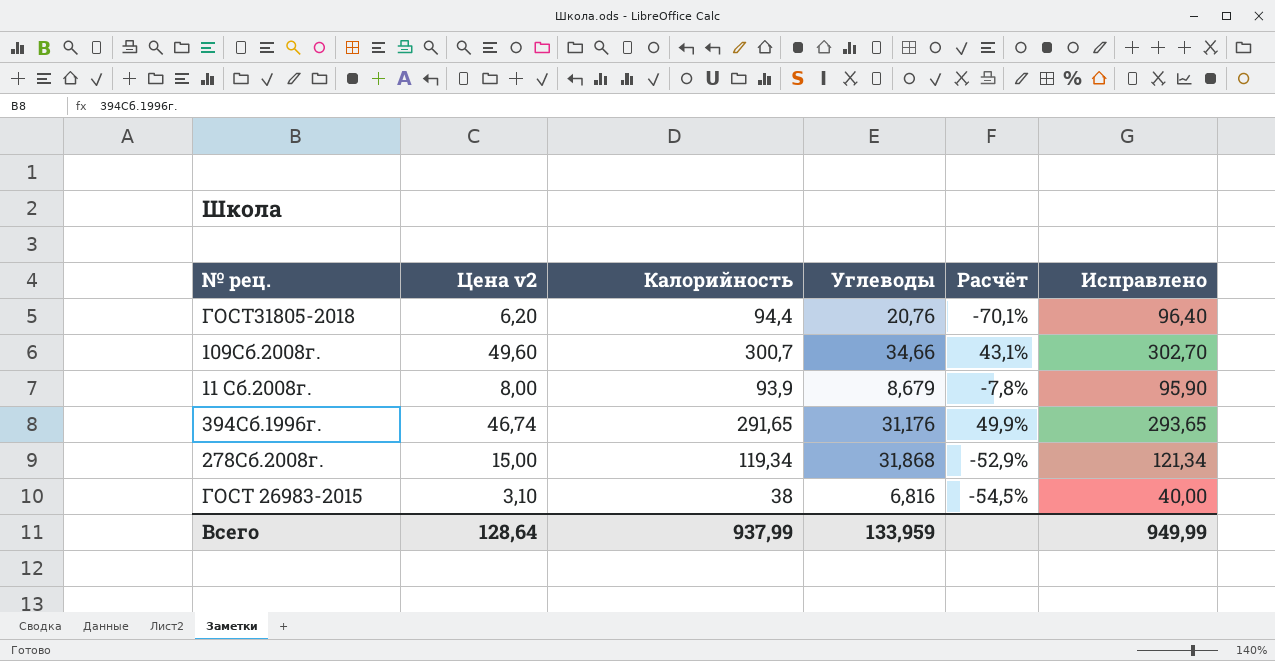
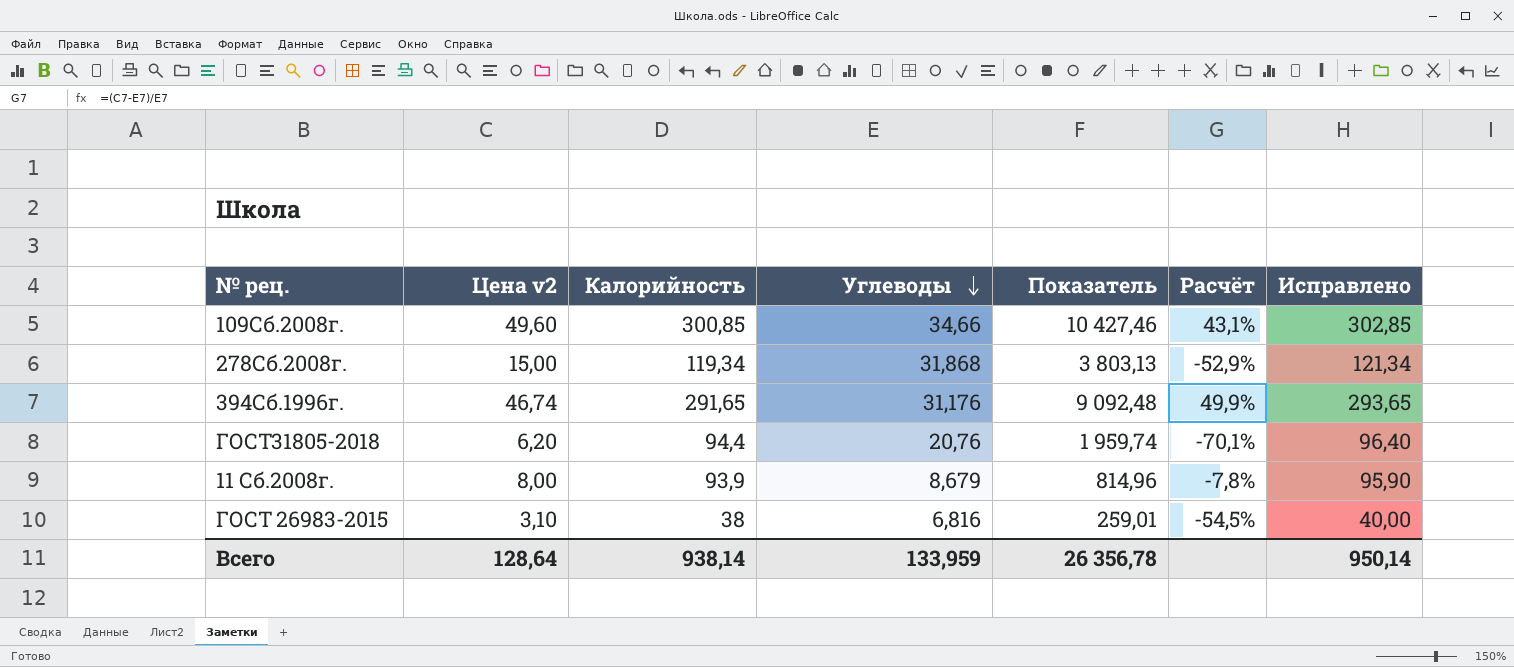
row order: none -> Углеводы descending
column Показатель | formula: none -> [Калорийность] * [Углеводы]
109Сб.2008г. | Калорийность: 300,7 -> 300,85
109Сб.2008г. | Исправлено: 302,70 -> 302,85
Всего | Калорийность: 937,99 -> 938,14
Всего | Исправлено: 949,99 -> 950,14

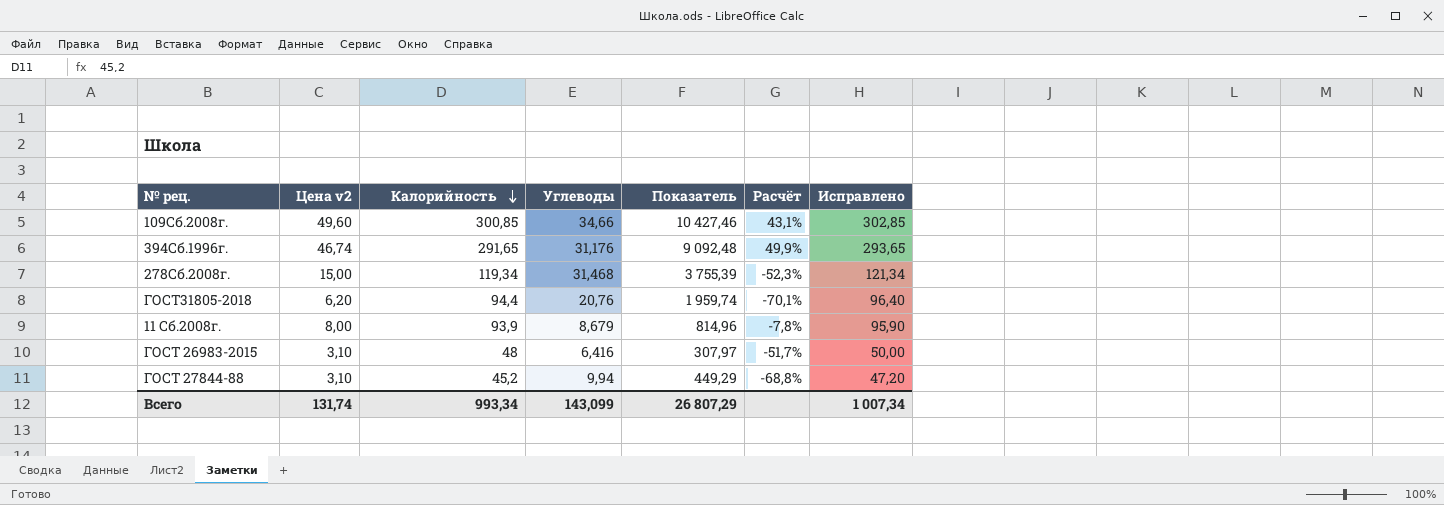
row order: Углеводы descending -> Калорийность descending
278Сб.2008г. | Углеводы: 31,868 -> 31,468
278Сб.2008г. | Показатель: 3 803,13 -> 3 755,39
278Сб.2008г. | Расчёт: -52,9% -> -52,3%
ГОСТ 26983-2015 | Калорийность: 38 -> 48
ГОСТ 26983-2015 | Углеводы: 6,816 -> 6,416
ГОСТ 26983-2015 | Показатель: 259,01 -> 307,97
ГОСТ 26983-2015 | Расчёт: -54,5% -> -51,7%
ГОСТ 26983-2015 | Исправлено: 40,00 -> 50,00
row ГОСТ 27844-88: none -> 3,10 | 45,2 | 9,94 | 449,29 | -68,8% | 47,20
Всего | Цена v2: 128,64 -> 131,74
Всего | Калорийность: 938,14 -> 993,34
Всего | Углеводы: 133,959 -> 143,099
Всего | Показатель: 26 356,78 -> 26 807,29
Всего | Исправлено: 950,14 -> 1 007,34

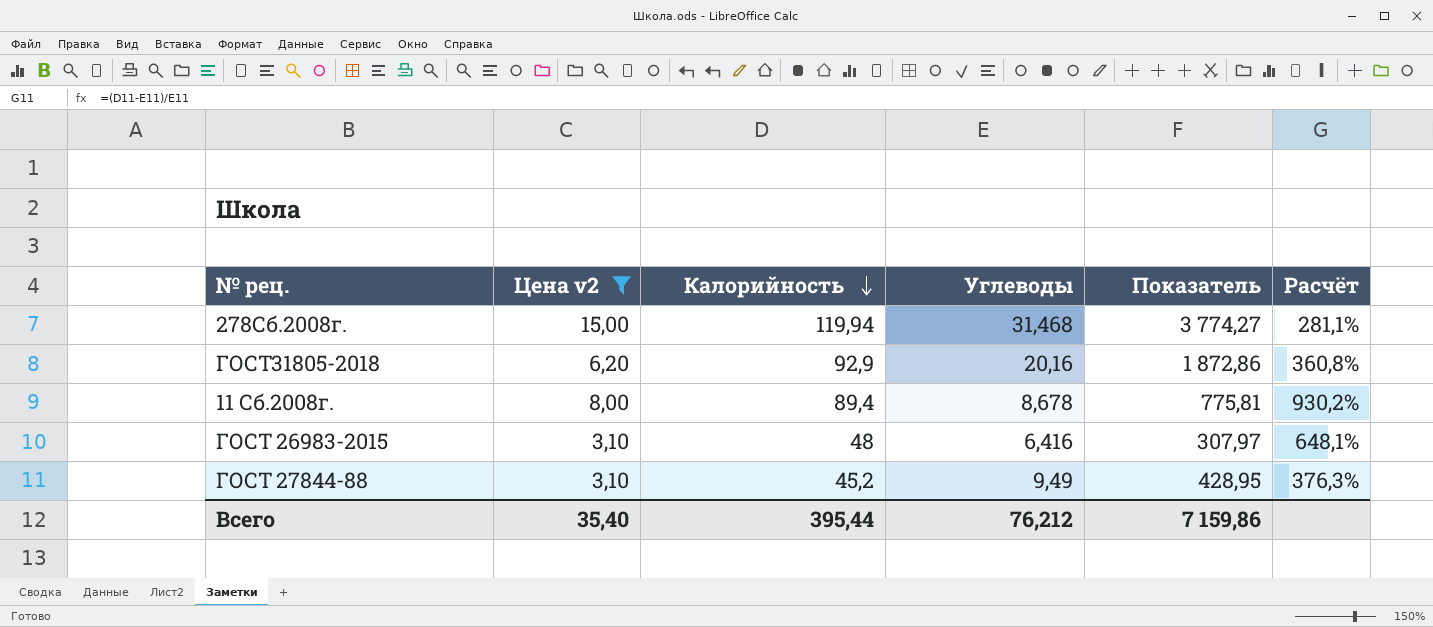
filter: none -> Цена v2 <= 15,00
column Исправлено | formula: [Калорийность] + 2 -> none
column Расчёт | formula: ([Цена v2] - [Углеводы]) / [Углеводы] -> ([Калорийность] - [Углеводы]) / [Углеводы]
278Сб.2008г. | Калорийность: 119,34 -> 119,94
278Сб.2008г. | Показатель: 3 755,39 -> 3 774,27
ГОСТ31805-2018 | Калорийность: 94,4 -> 92,9
ГОСТ31805-2018 | Углеводы: 20,76 -> 20,16
ГОСТ31805-2018 | Показатель: 1 959,74 -> 1 872,86
11 Сб.2008г. | Калорийность: 93,9 -> 89,4
11 Сб.2008г. | Углеводы: 8,679 -> 8,678
11 Сб.2008г. | Показатель: 814,96 -> 775,81
ГОСТ 27844-88 | Углеводы: 9,94 -> 9,49
ГОСТ 27844-88 | Показатель: 449,29 -> 428,95
Всего | Цена v2: 131,74 -> 35,40
Всего | Калорийность: 993,34 -> 395,44
Всего | Углеводы: 143,099 -> 76,212
Всего | Показатель: 26 807,29 -> 7 159,86

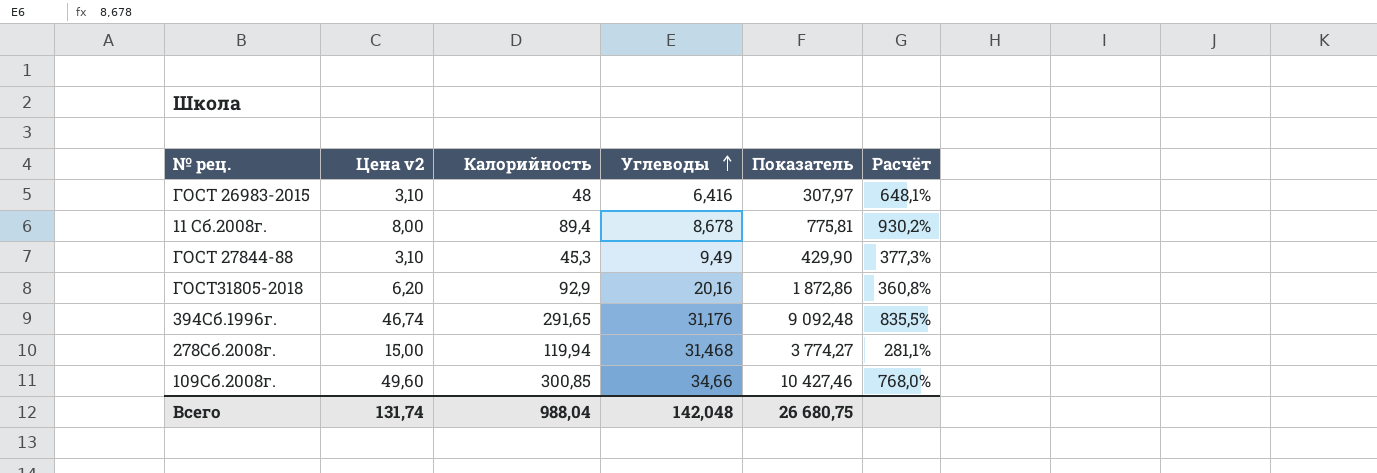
filter: Цена v2 <= 15,00 -> none
row order: Калорийность descending -> Углеводы ascending
ГОСТ 27844-88 | Калорийность: 45,2 -> 45,3
ГОСТ 27844-88 | Показатель: 428,95 -> 429,90
ГОСТ 27844-88 | Расчёт: 376,3% -> 377,3%
Всего | Цена v2: 35,40 -> 131,74
Всего | Калорийность: 395,44 -> 988,04
Всего | Углеводы: 76,212 -> 142,048
Всего | Показатель: 7 159,86 -> 26 680,75

